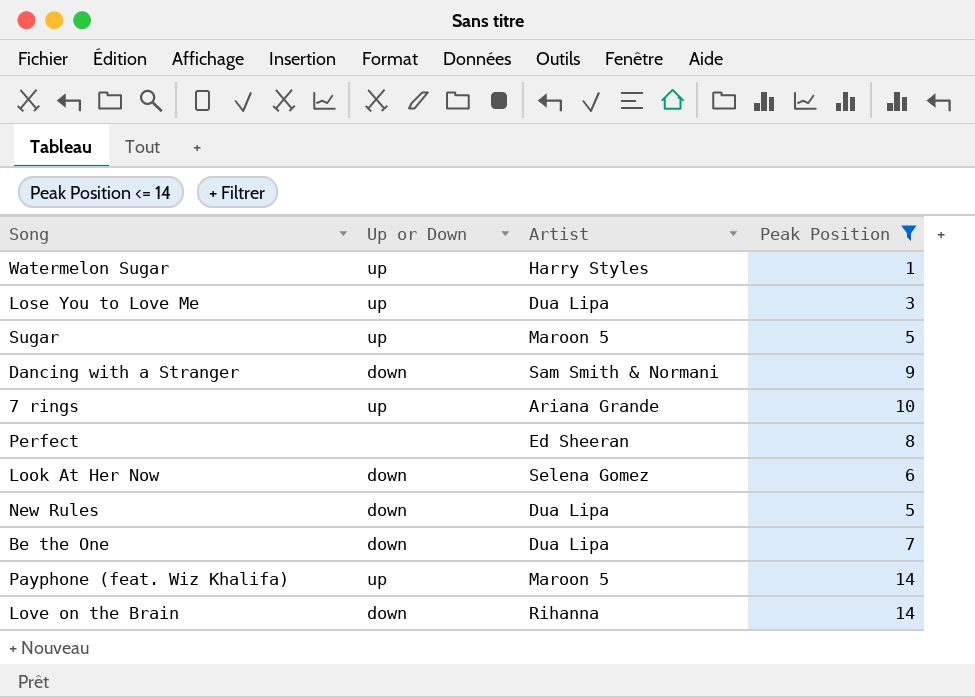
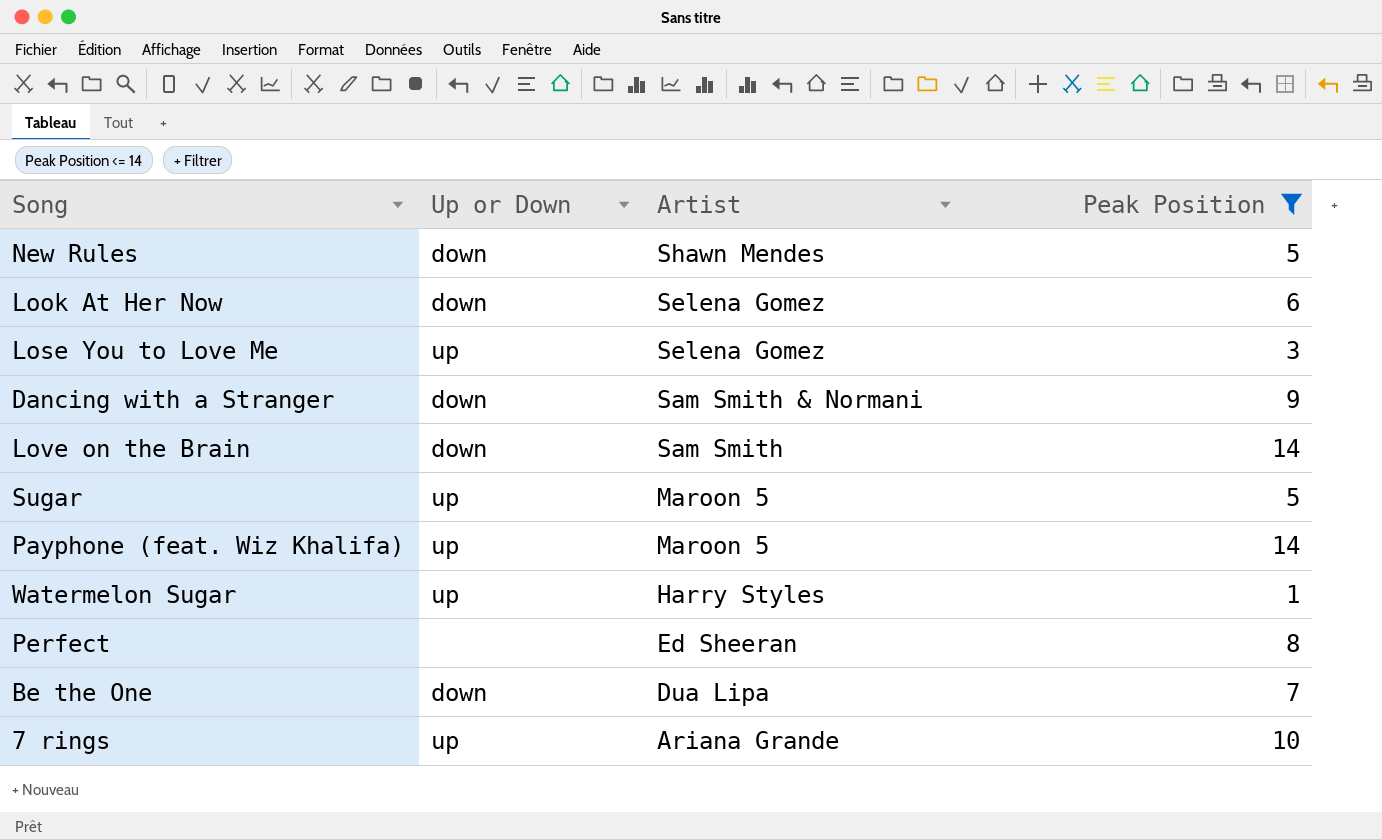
row order: none -> Artist descending
New Rules | Artist: Dua Lipa -> Shawn Mendes
Lose You to Love Me | Artist: Dua Lipa -> Selena Gomez
Love on the Brain | Artist: Rihanna -> Sam Smith

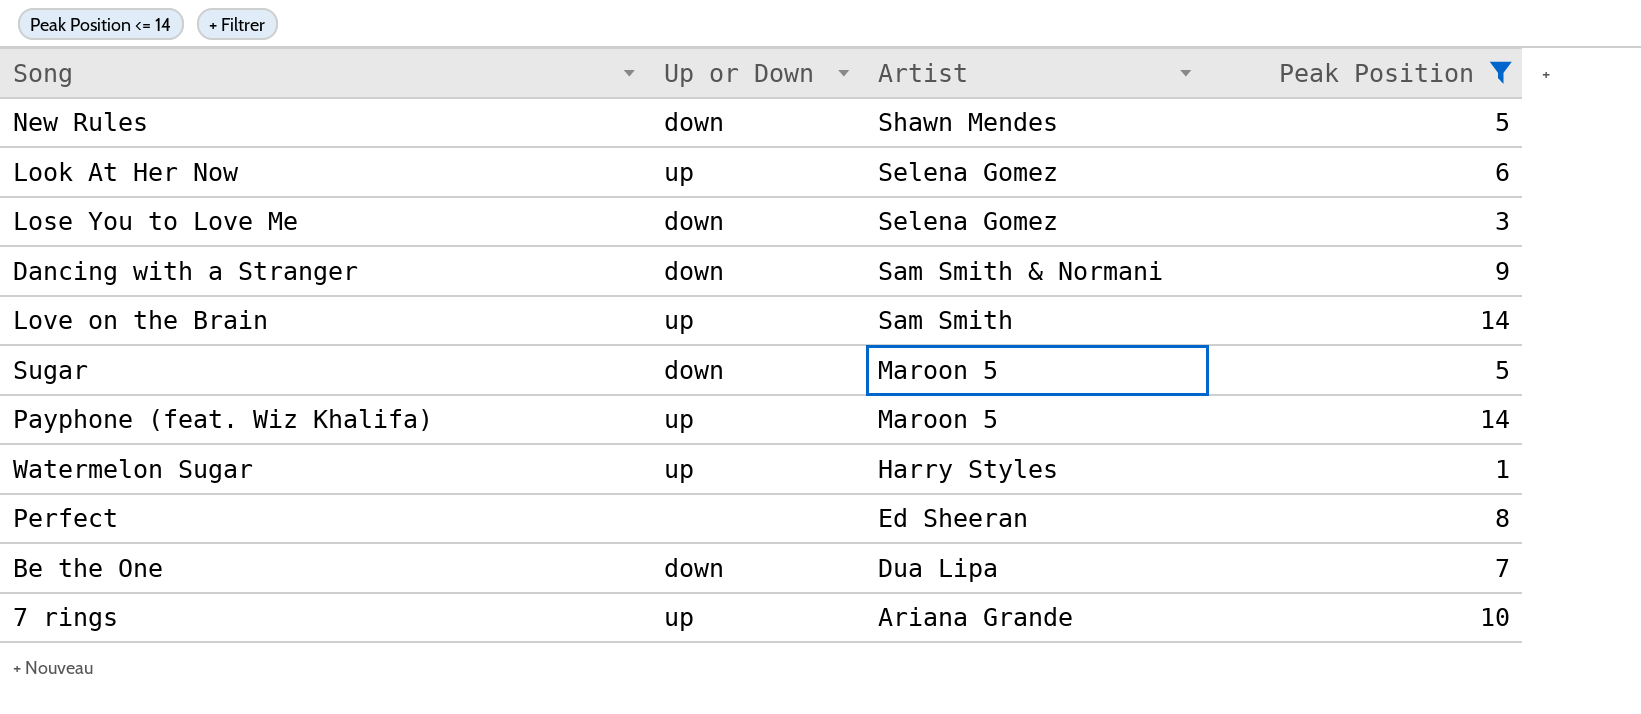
Look At Her Now | Up or Down: down -> up
Lose You to Love Me | Up or Down: up -> down
Love on the Brain | Up or Down: down -> up
Sugar | Up or Down: up -> down

